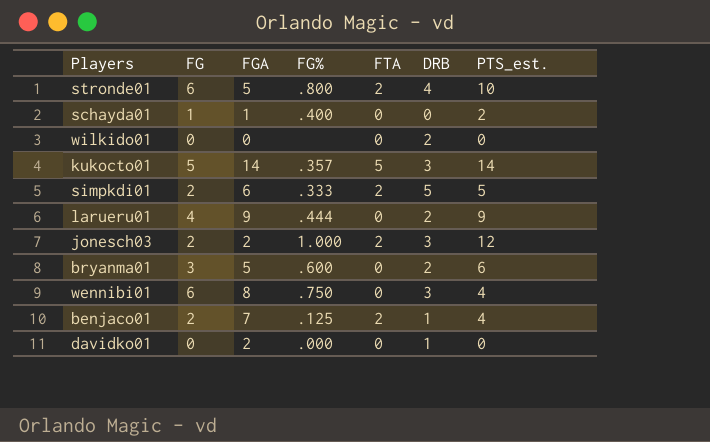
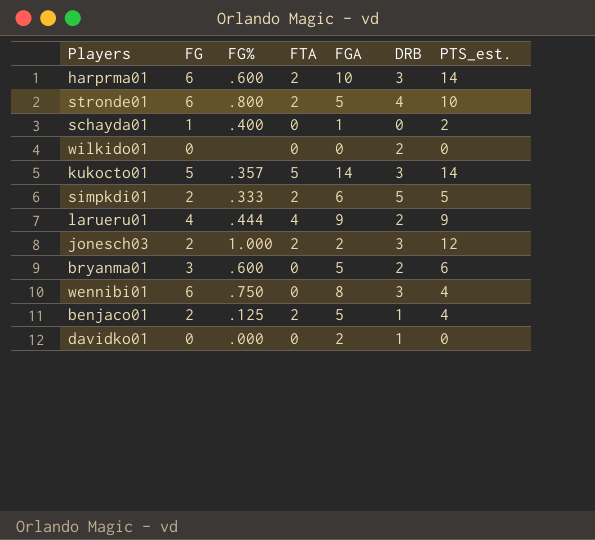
column FGA | position: 3 -> 5
row harprma01: none -> 6 | .600 | 2 | 10 | 3 | 14
larueru01 | FTA: 0 -> 4
benjaco01 | FGA: 7 -> 5

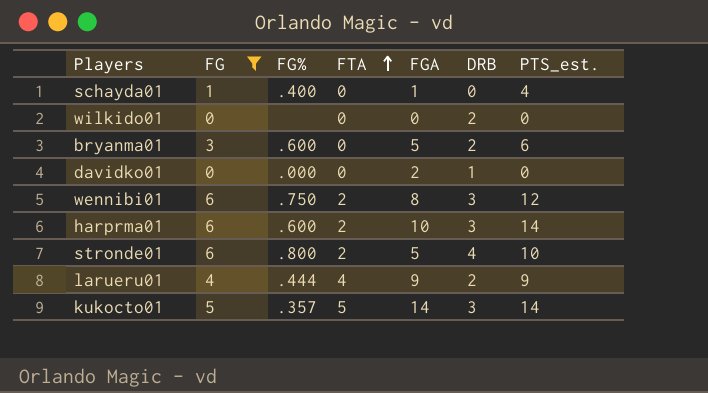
filter: none -> FG != 2
row order: none -> FTA ascending
schayda01 | PTS_est.: 2 -> 4
wennibi01 | FTA: 0 -> 2
wennibi01 | PTS_est.: 4 -> 12

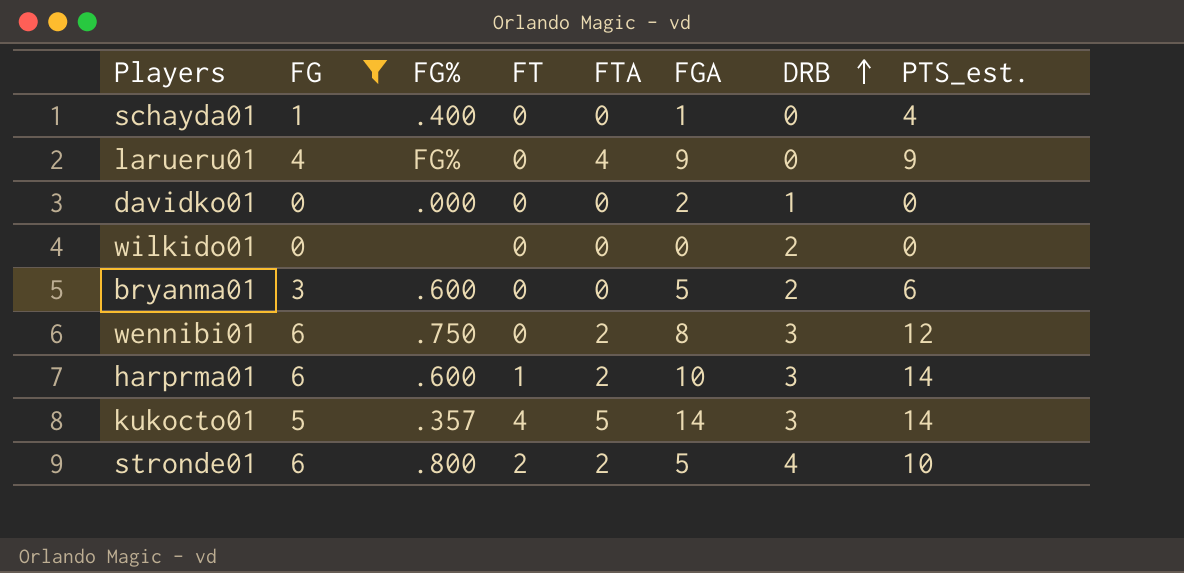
row order: FTA ascending -> DRB ascending
column FT | position: none -> 4
larueru01 | FG%: .444 -> FG%
larueru01 | DRB: 2 -> 0

